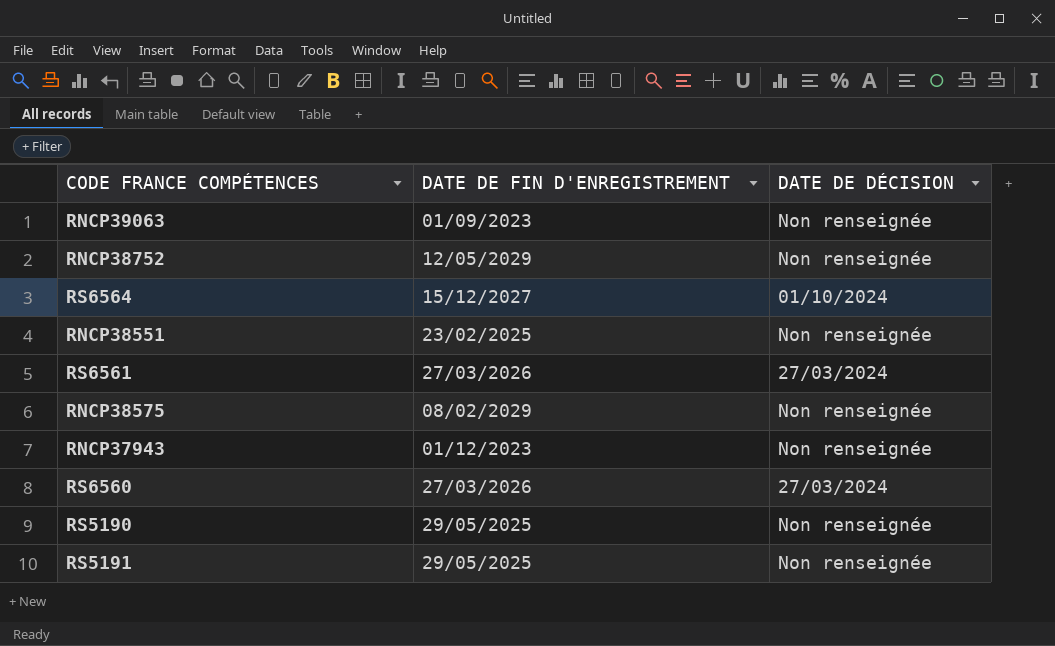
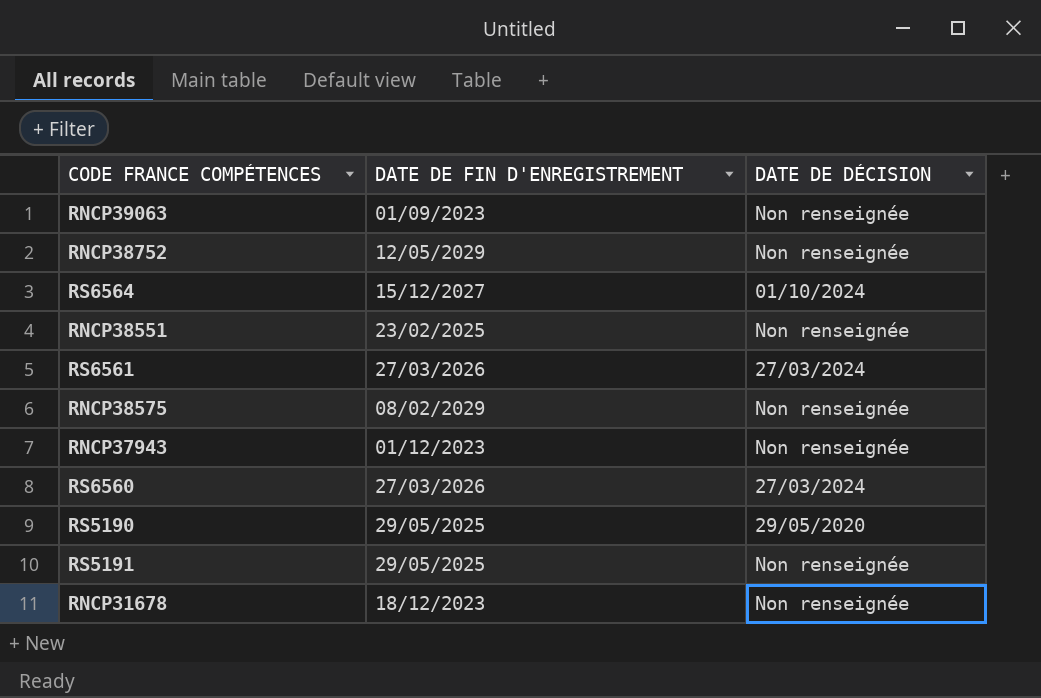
RS5190 | DATE DE DÉCISION: Non renseignée -> 29/05/2020
row RNCP31678: none -> 18/12/2023 | Non renseignée

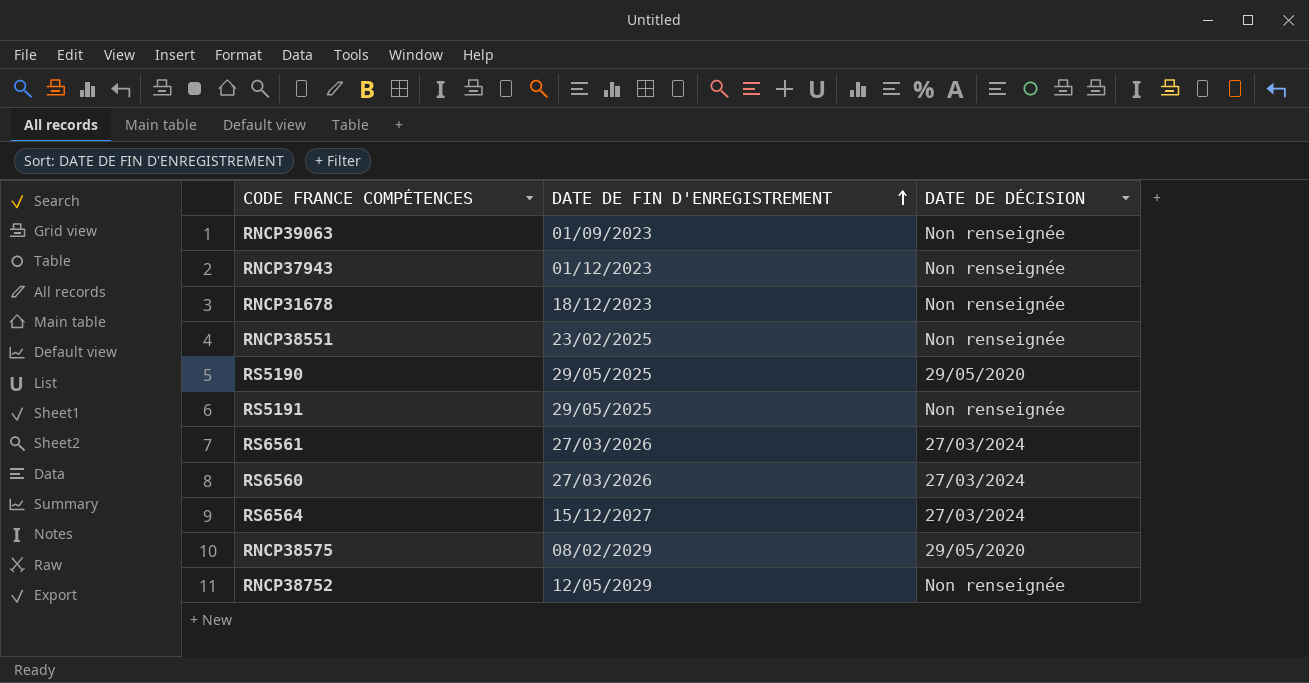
row order: none -> DATE DE FIN D'ENREGISTREMENT ascending
RS6564 | DATE DE DÉCISION: 01/10/2024 -> 27/03/2024
RNCP38575 | DATE DE DÉCISION: Non renseignée -> 29/05/2020

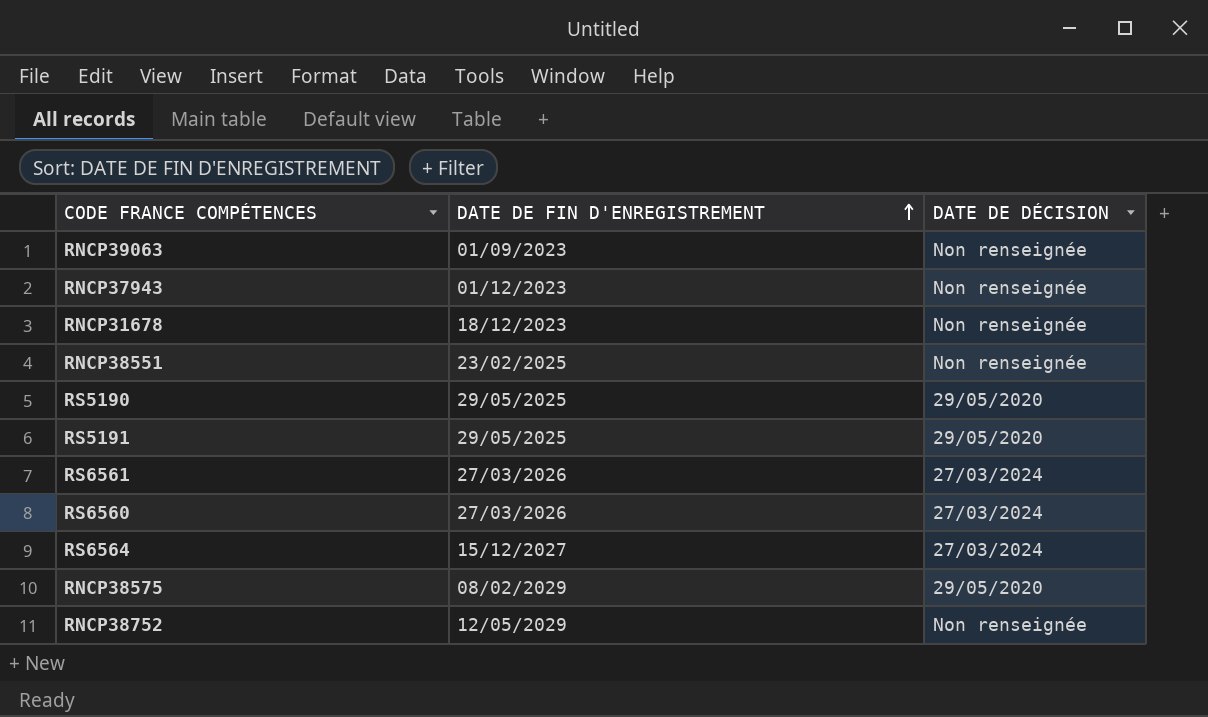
RS5191 | DATE DE DÉCISION: Non renseignée -> 29/05/2020

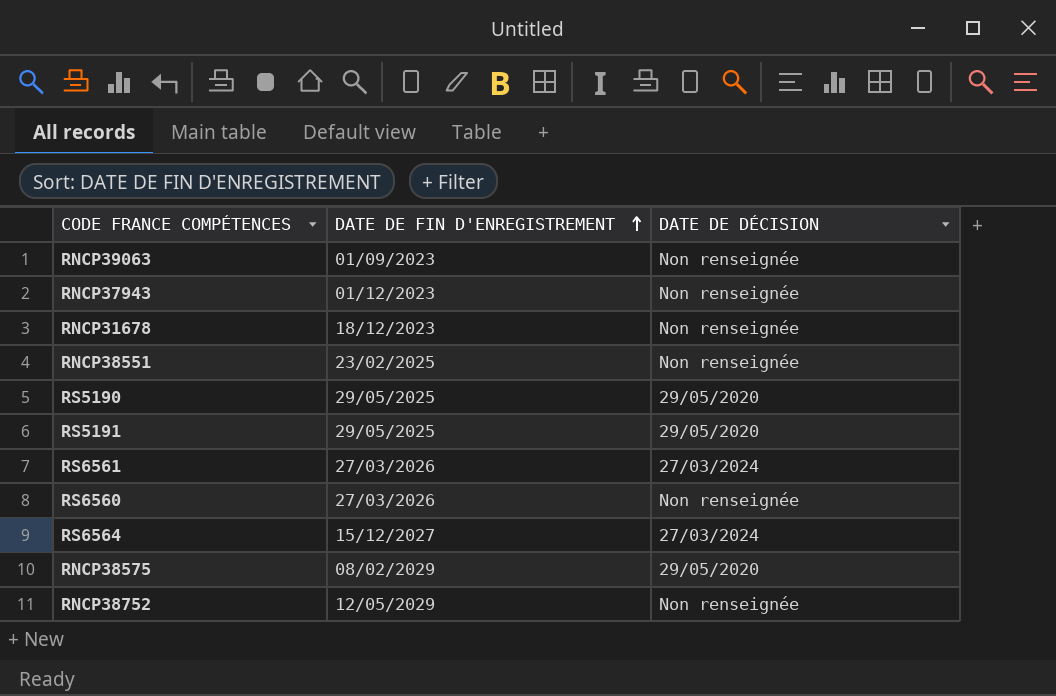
RS6560 | DATE DE DÉCISION: 27/03/2024 -> Non renseignée

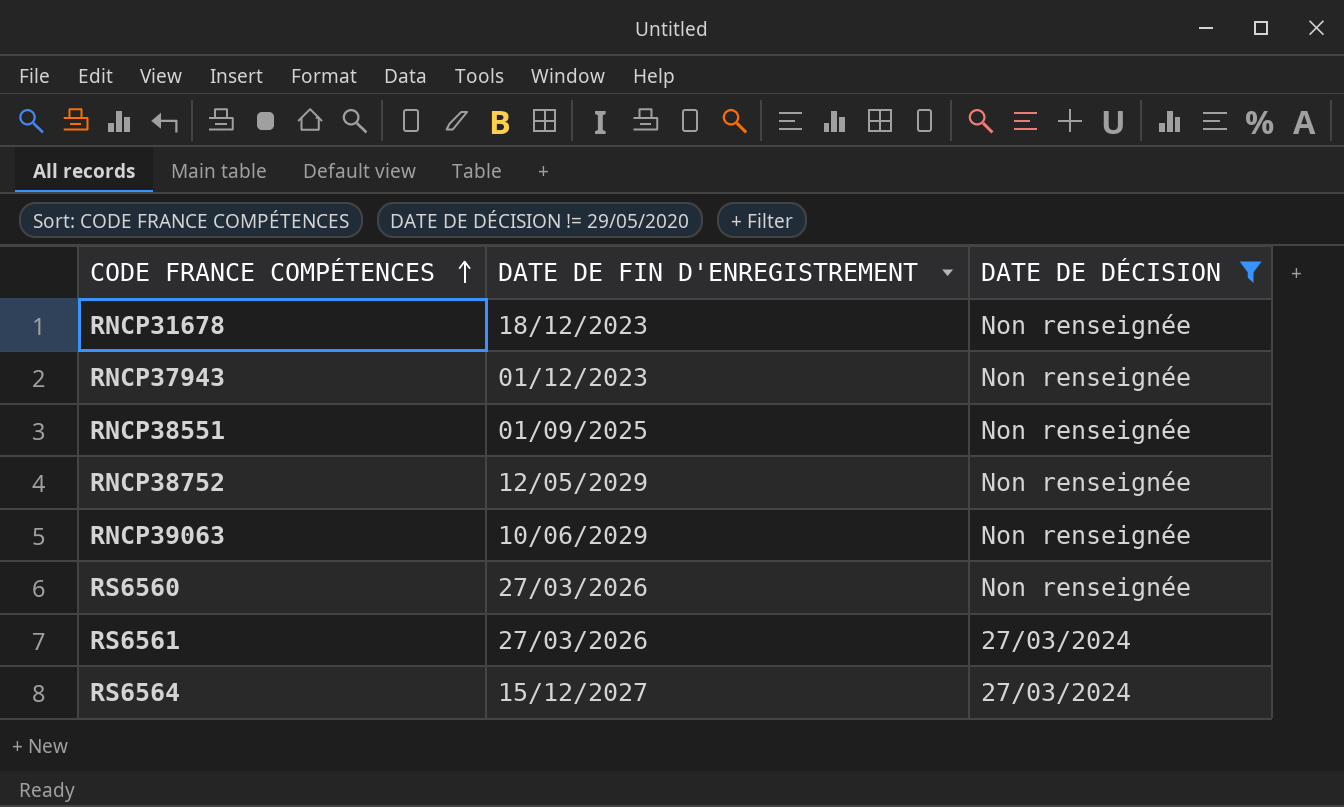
filter: none -> DATE DE DÉCISION != 29/05/2020
row order: DATE DE FIN D'ENREGISTREMENT ascending -> CODE FRANCE COMPÉTENCES ascending
RNCP38551 | DATE DE FIN D'ENREGISTREMENT: 23/02/2025 -> 01/09/2025
RNCP39063 | DATE DE FIN D'ENREGISTREMENT: 01/09/2023 -> 10/06/2029

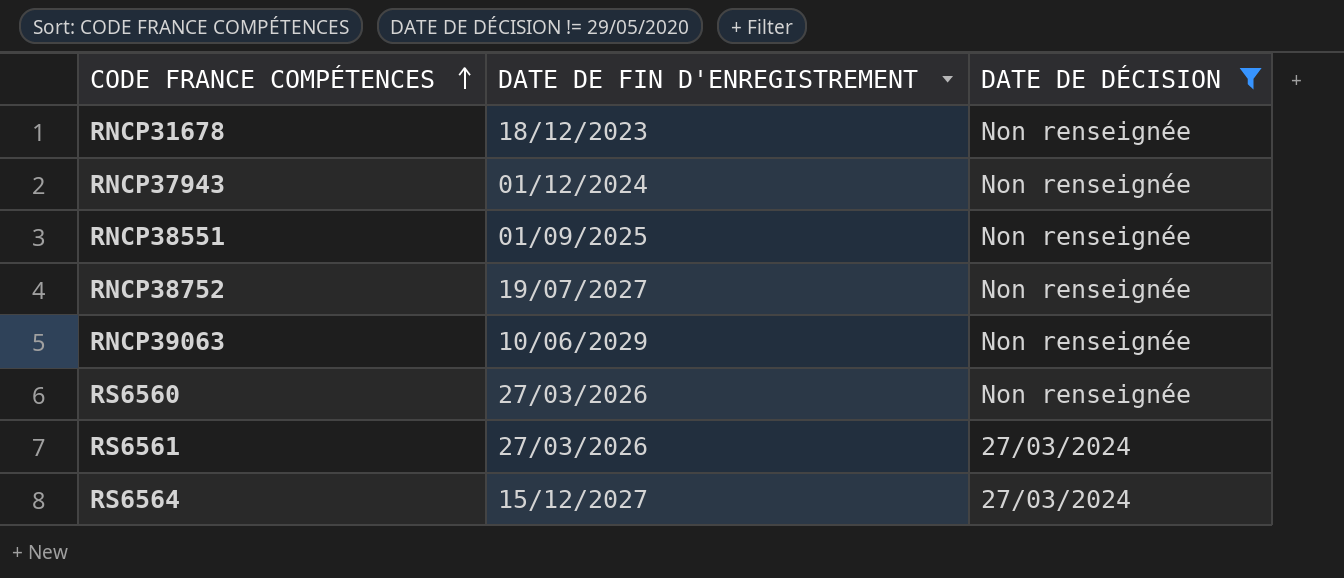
RNCP37943 | DATE DE FIN D'ENREGISTREMENT: 01/12/2023 -> 01/12/2024
RNCP38752 | DATE DE FIN D'ENREGISTREMENT: 12/05/2029 -> 19/07/2027

